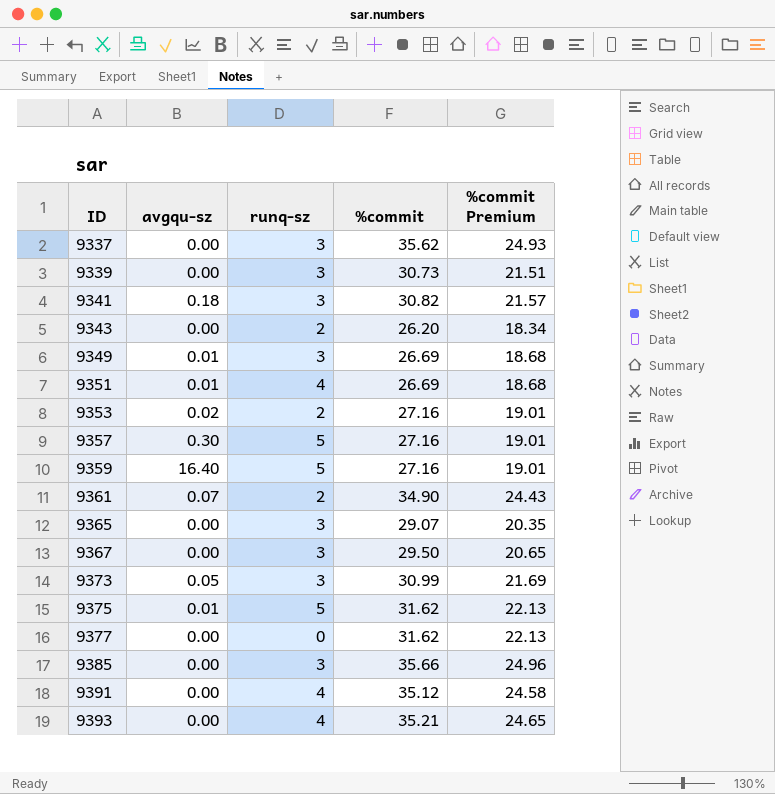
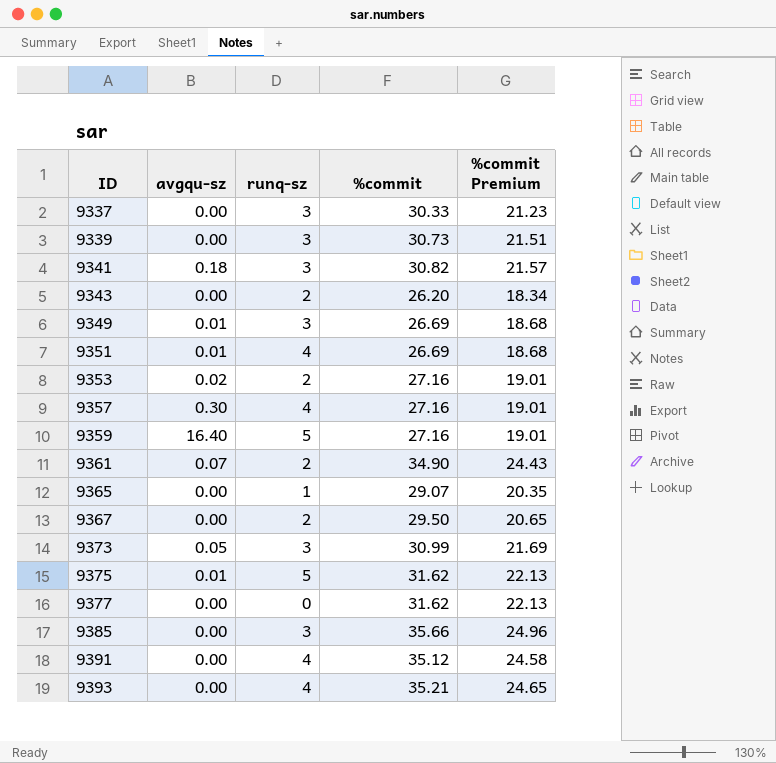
9337 | %commit: 35.62 -> 30.33
9337 | %commit Premium: 24.93 -> 21.23
9357 | runq-sz: 5 -> 4
9365 | runq-sz: 3 -> 1
9367 | runq-sz: 3 -> 2

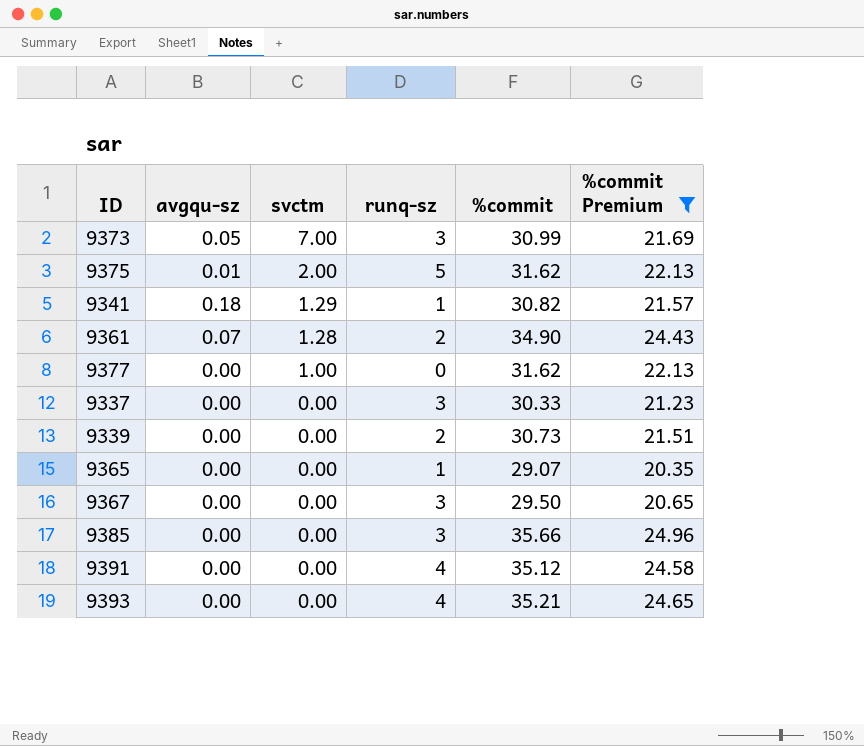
filter: none -> %commit Premium >= 20.35
row order: ID ascending -> svctm descending
column svctm | position: none -> 3
9341 | runq-sz: 3 -> 1
9339 | runq-sz: 3 -> 2
9367 | runq-sz: 2 -> 3

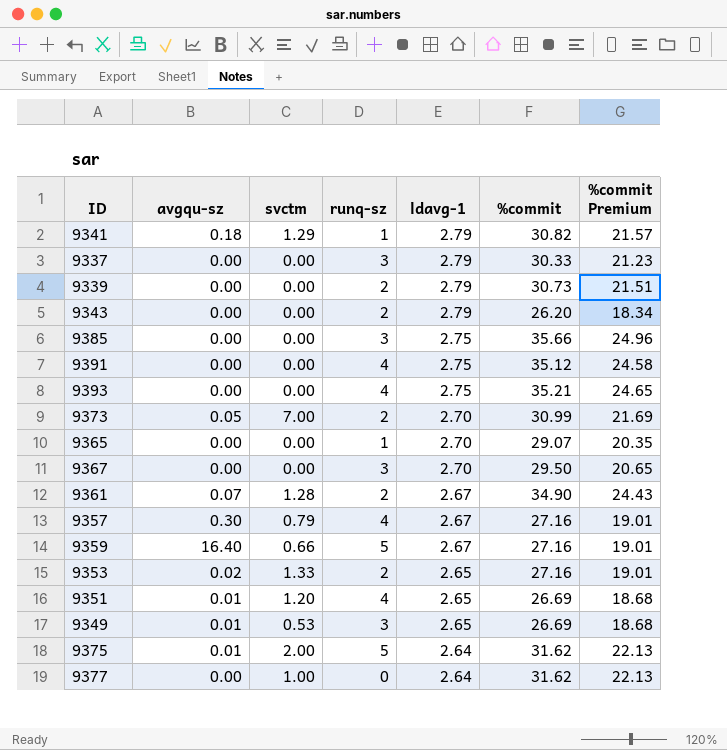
filter: %commit Premium >= 20.35 -> none
row order: svctm descending -> ldavg-1 descending
column ldavg-1 | position: none -> 5
9373 | runq-sz: 3 -> 2

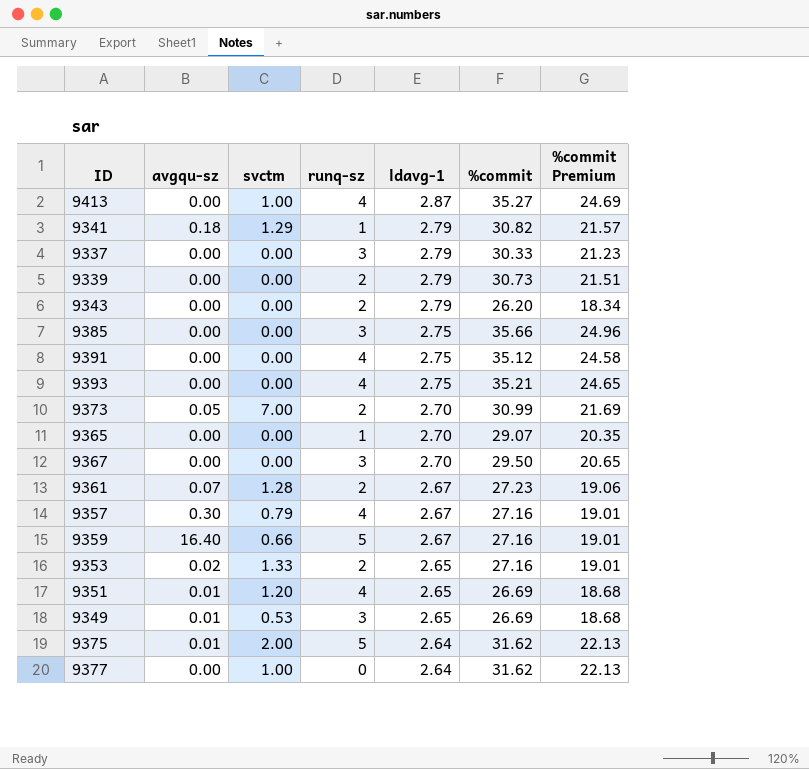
row 9413: none -> 0.00 | 1.00 | 4 | 2.87 | 35.27 | 24.69
9361 | %commit: 34.90 -> 27.23
9361 | %commit Premium: 24.43 -> 19.06

